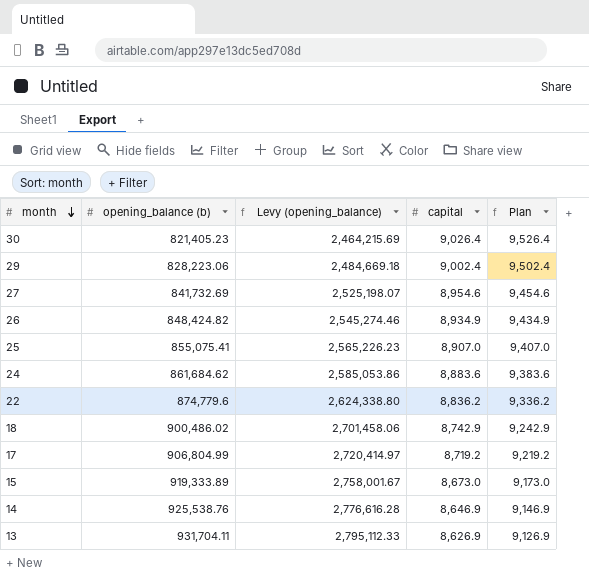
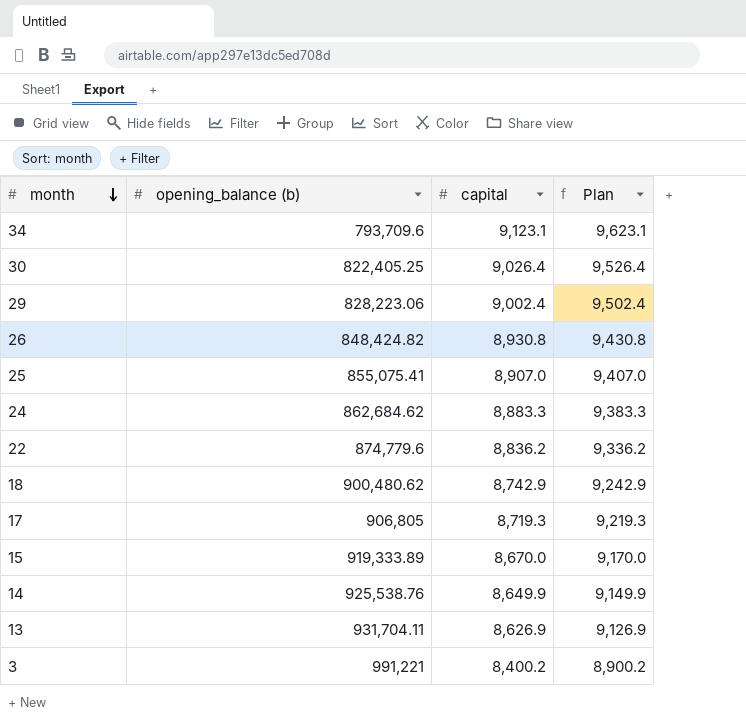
column Levy (opening_balance) | formula: [opening_balance (b)] * 3 -> none
row 27: 841,732.69 | 2,525,198.07 | 8,954.6 | 9,454.6 -> none
row 34: none -> 793,709.6 | 9,123.1 | 9,623.1
30 | opening_balance (b): 821,405.23 -> 822,405.25
26 | capital: 8,934.9 -> 8,930.8
26 | Plan: 9,434.9 -> 9,430.8
24 | opening_balance (b): 861,684.62 -> 862,684.62
24 | capital: 8,883.6 -> 8,883.3
24 | Plan: 9,383.6 -> 9,383.3
18 | opening_balance (b): 900,486.02 -> 900,480.62
17 | opening_balance (b): 906,804.99 -> 906,805
17 | capital: 8,719.2 -> 8,719.3
17 | Plan: 9,219.2 -> 9,219.3
15 | capital: 8,673.0 -> 8,670.0
15 | Plan: 9,173.0 -> 9,170.0
14 | capital: 8,646.9 -> 8,649.9
14 | Plan: 9,146.9 -> 9,149.9
row 3: none -> 991,221 | 8,400.2 | 8,900.2

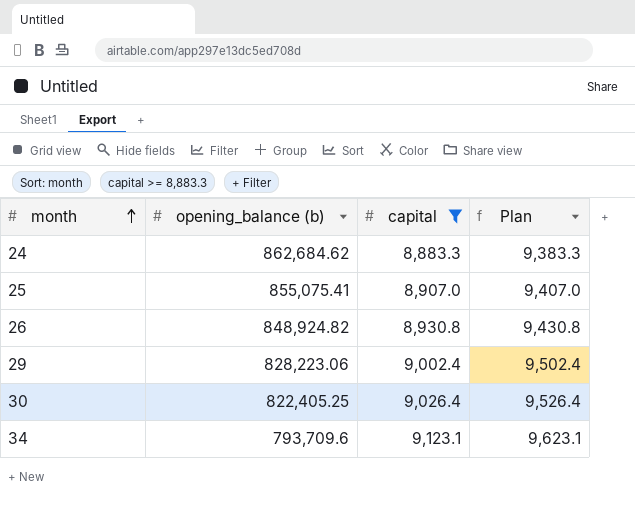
filter: none -> capital >= 8,883.3
row order: month descending -> month ascending
26 | opening_balance (b): 848,424.82 -> 848,924.82

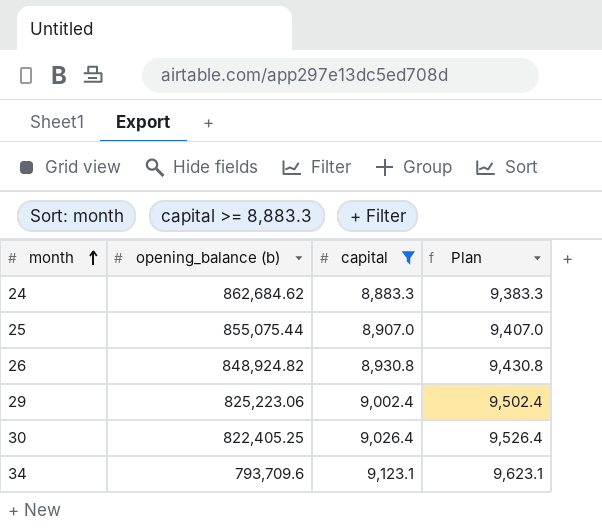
25 | opening_balance (b): 855,075.41 -> 855,075.44
29 | opening_balance (b): 828,223.06 -> 825,223.06

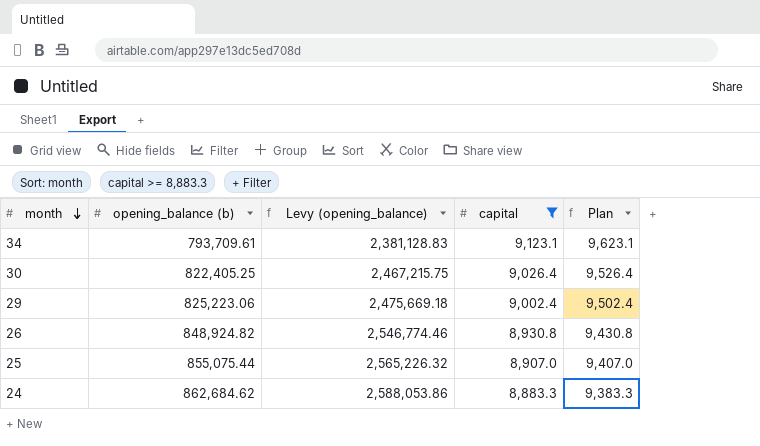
row order: month ascending -> month descending
column Levy (opening_balance) | formula: none -> [opening_balance (b)] * 3
34 | opening_balance (b): 793,709.6 -> 793,709.61

